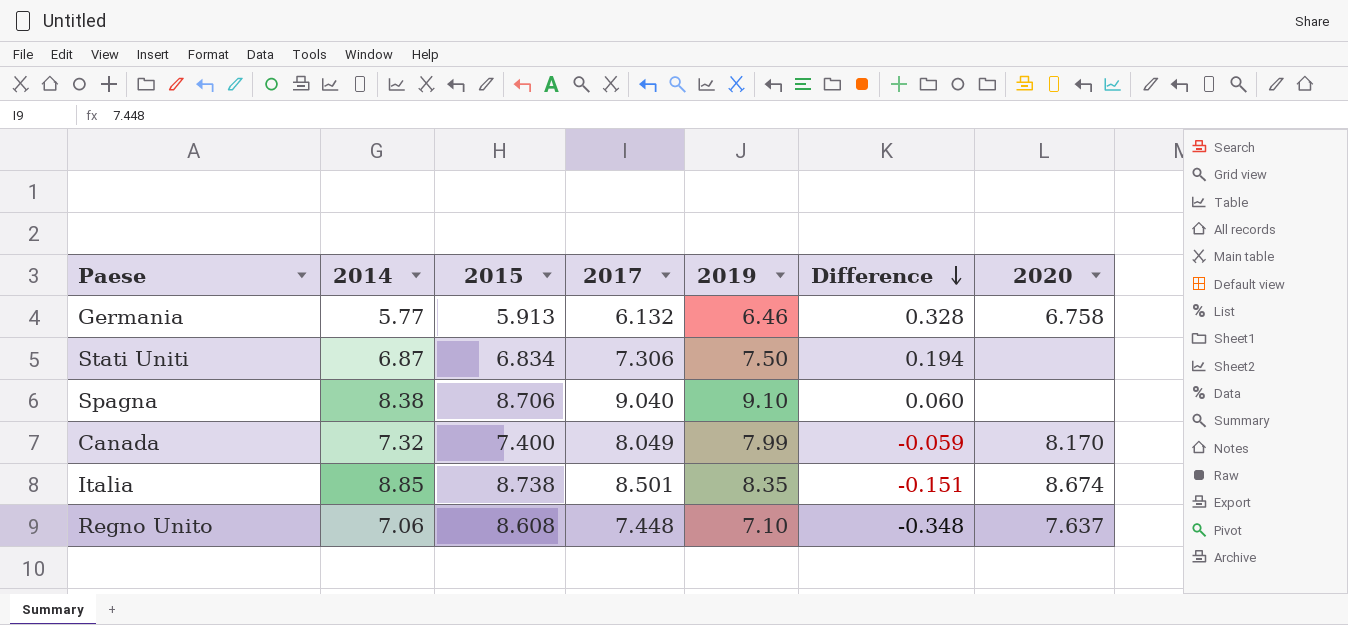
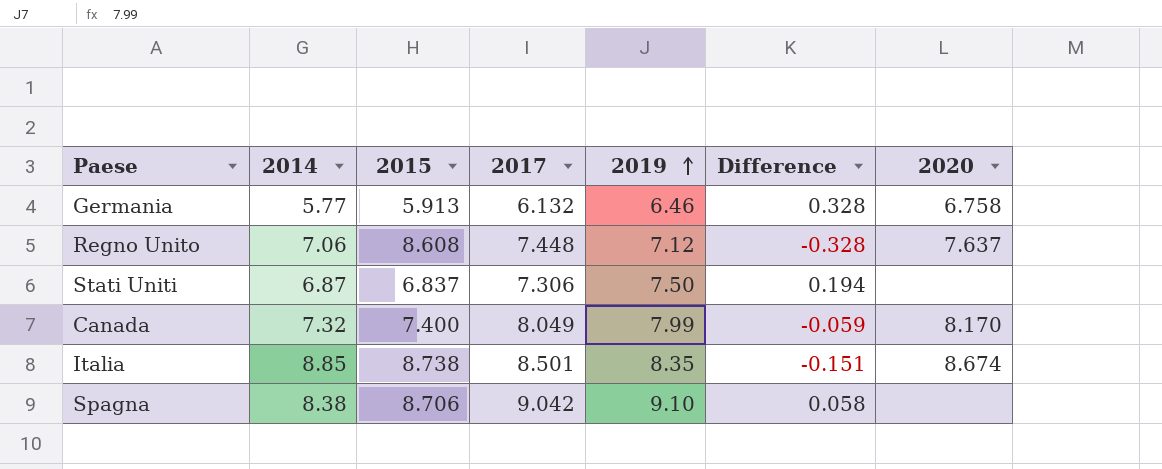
row order: Difference descending -> 2019 ascending
Regno Unito | 2019: 7.10 -> 7.12
Regno Unito | Difference: -0.348 -> -0.328
Stati Uniti | 2015: 6.834 -> 6.837
Spagna | 2017: 9.040 -> 9.042
Spagna | Difference: 0.060 -> 0.058

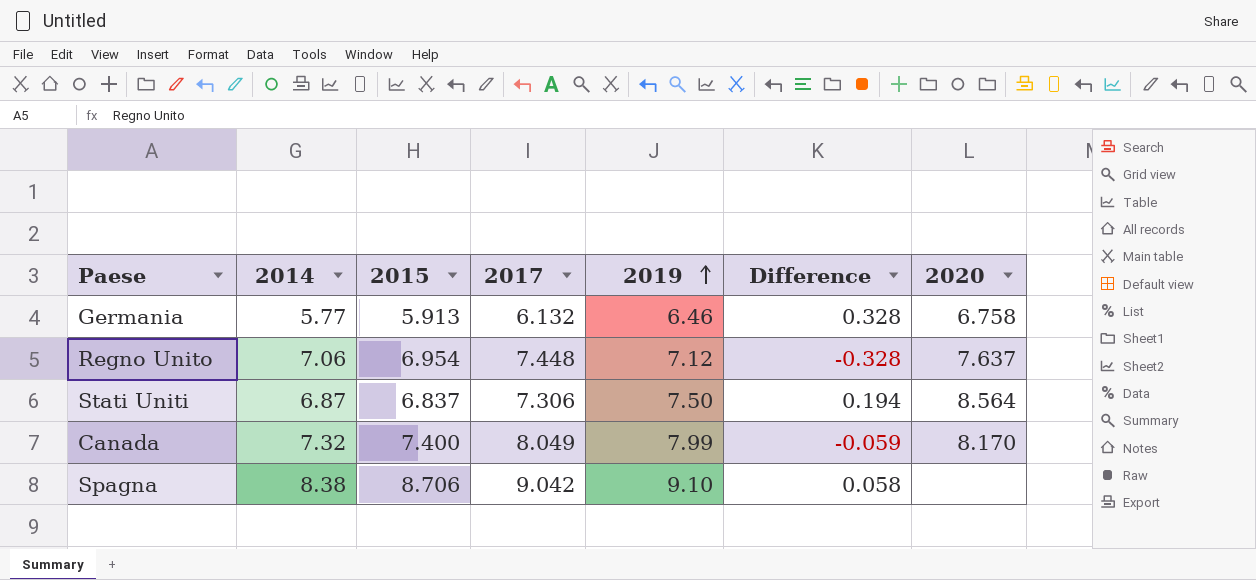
row Italia: 8.85 | 8.738 | 8.501 | 8.35 | -0.151 | 8.674 -> none
Regno Unito | 2015: 8.608 -> 6.954
Stati Uniti | 2020: none -> 8.564

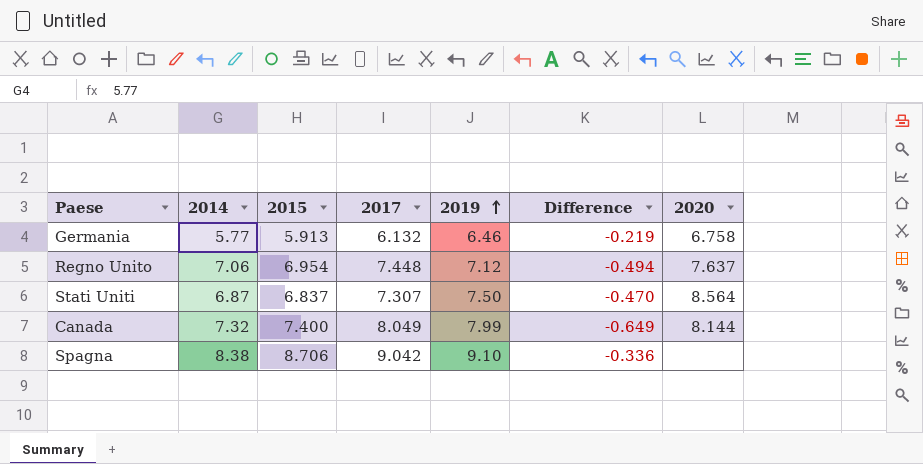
column Difference | formula: [2019] - [2017] -> [2015] - [2017]
Stati Uniti | 2017: 7.306 -> 7.307
Canada | 2020: 8.170 -> 8.144

